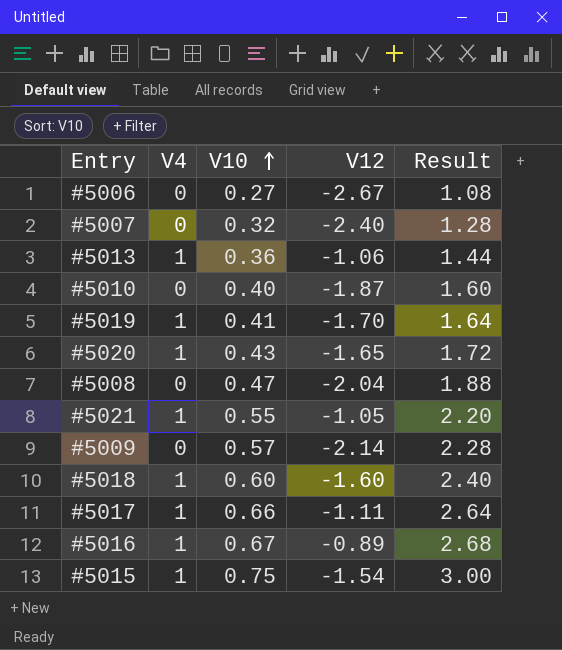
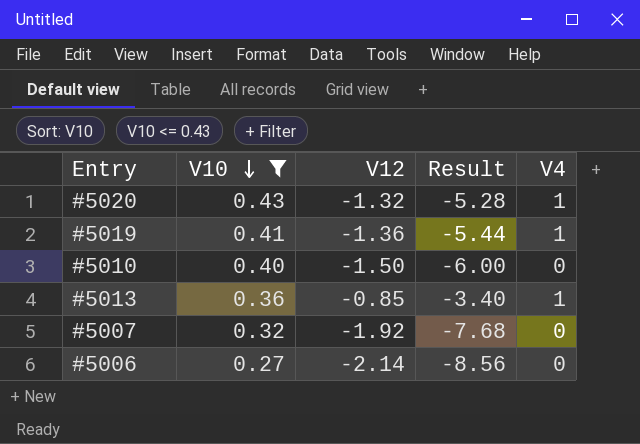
filter: none -> V10 <= 0.43
row order: V10 ascending -> V10 descending
column Result | formula: [V10] * 4 -> [V12] * 4
column V4 | position: 2 -> 5
#5020 | V12: -1.65 -> -1.32
#5019 | V12: -1.70 -> -1.36
#5010 | V12: -1.87 -> -1.50
#5013 | V12: -1.06 -> -0.85
#5007 | V12: -2.40 -> -1.92
#5006 | V12: -2.67 -> -2.14

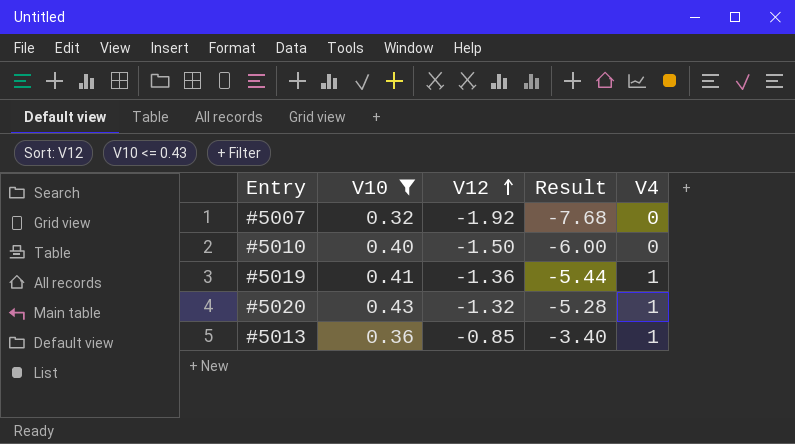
row order: V10 descending -> V12 ascending
row #5006: 0.27 | -2.14 | -8.56 | 0 -> none

